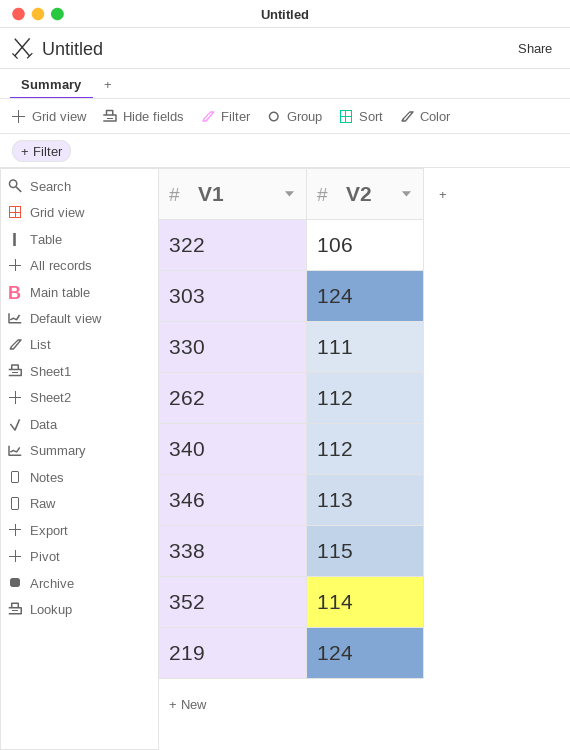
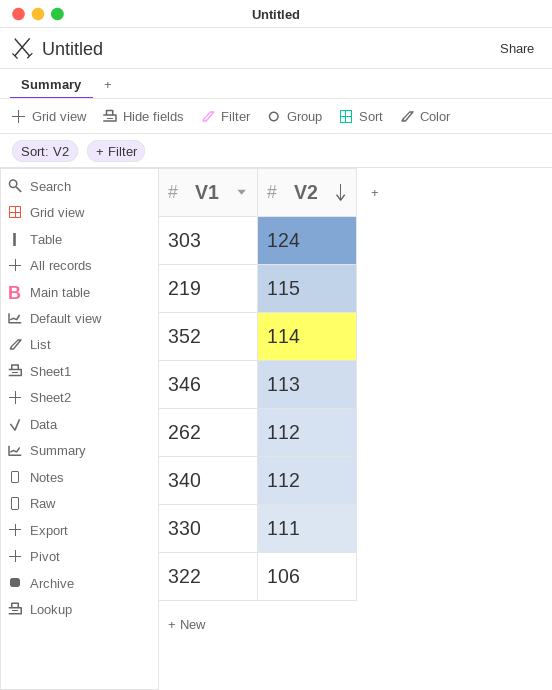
row order: none -> V2 descending
row 338: 115 -> none
219 | V2: 124 -> 115

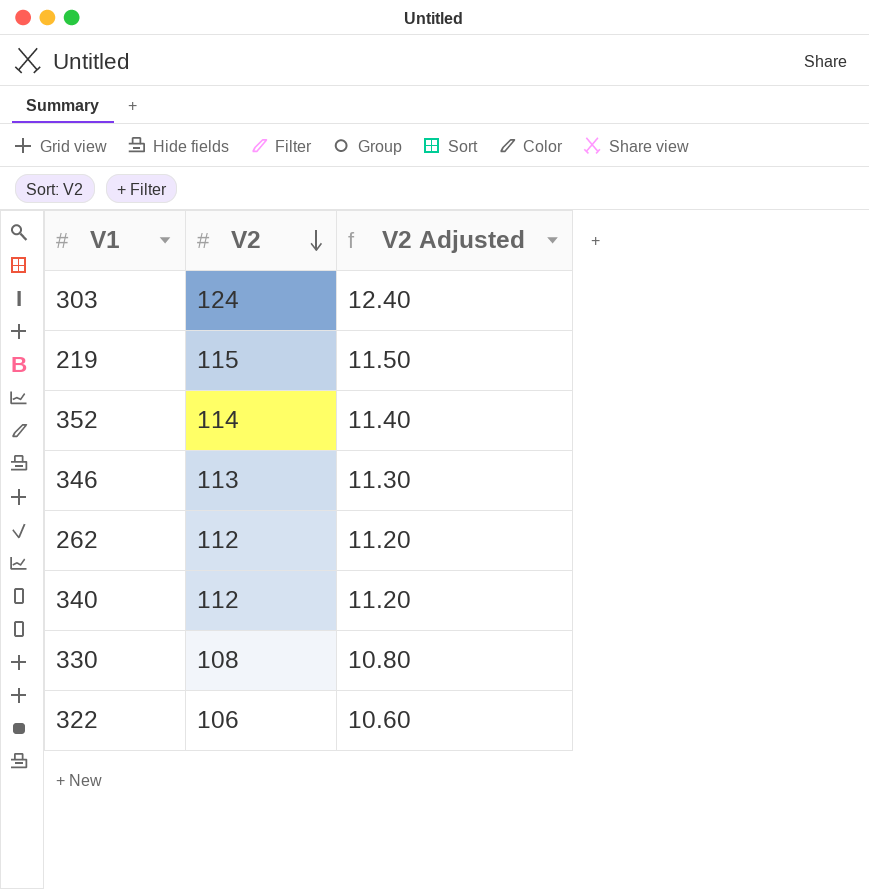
column V2 Adjusted | formula: none -> [V2] * 0.1
330 | V2: 111 -> 108

